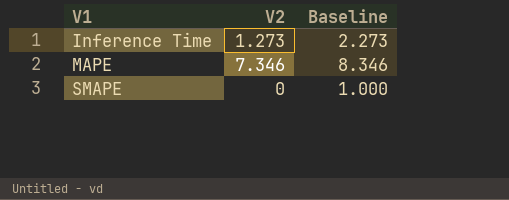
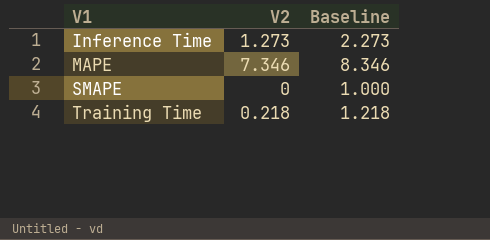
row Training Time: none -> 0.218 | 1.218

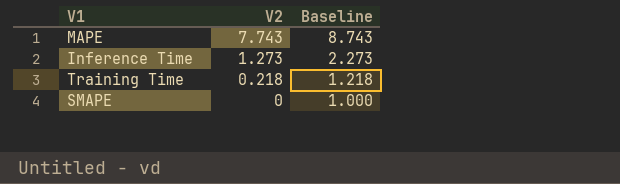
row order: V1 ascending -> V2 descending
MAPE | V2: 7.346 -> 7.743
MAPE | Baseline: 8.346 -> 8.743

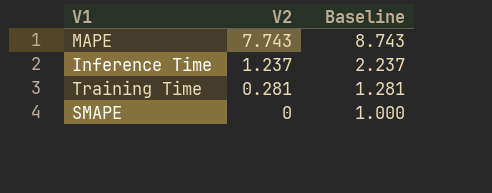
Inference Time | V2: 1.273 -> 1.237
Inference Time | Baseline: 2.273 -> 2.237
Training Time | V2: 0.218 -> 0.281
Training Time | Baseline: 1.218 -> 1.281

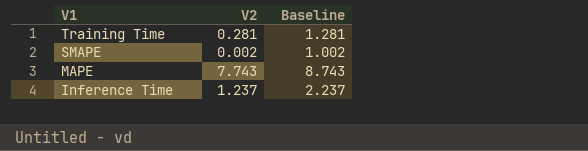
row order: V2 descending -> V1 descending
SMAPE | V2: 0 -> 0.002
SMAPE | Baseline: 1.000 -> 1.002

